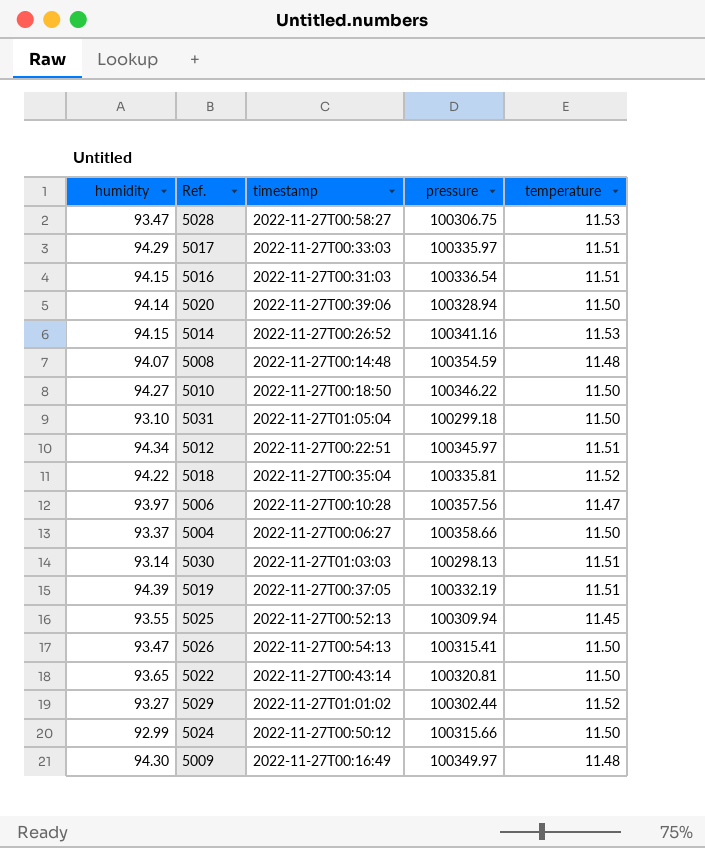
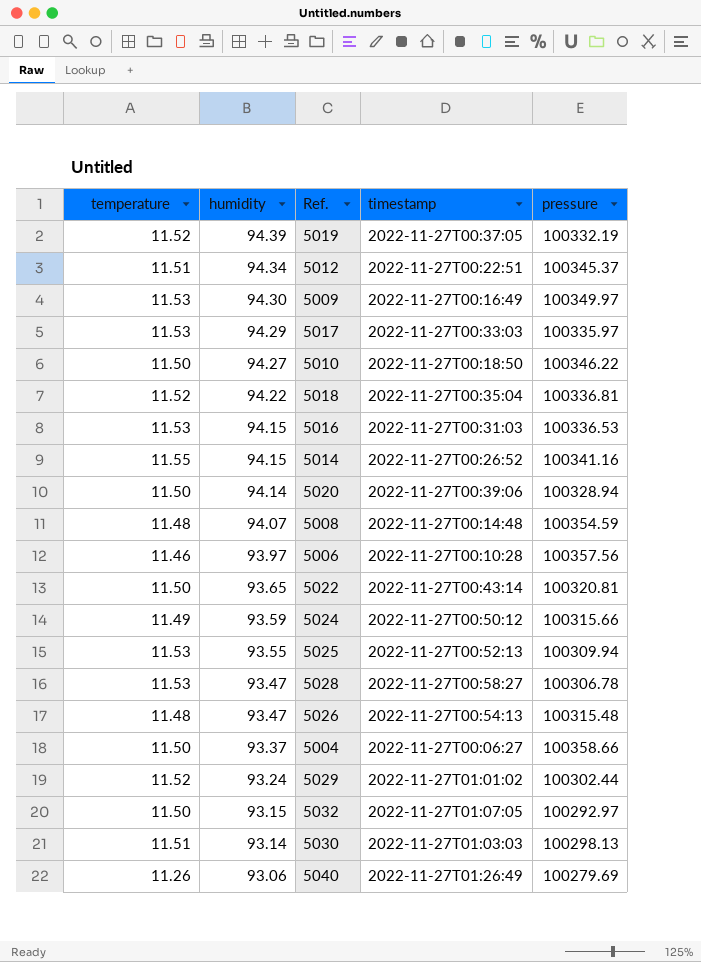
row order: none -> humidity descending
column temperature | position: 5 -> 1
row 5031: 93.10 | 2022-11-27T01:05:04 | 100299.18 | 11.50 -> none
5019 | temperature: 11.51 -> 11.52
5012 | pressure: 100345.97 -> 100345.37
5009 | temperature: 11.48 -> 11.53
5017 | temperature: 11.51 -> 11.53
5018 | pressure: 100335.81 -> 100336.81
5016 | temperature: 11.51 -> 11.53
5016 | pressure: 100336.54 -> 100336.53
5014 | temperature: 11.53 -> 11.55
5006 | temperature: 11.47 -> 11.46
5024 | temperature: 11.50 -> 11.49
5024 | humidity: 92.99 -> 93.59
5025 | temperature: 11.45 -> 11.53
5028 | pressure: 100306.75 -> 100306.78
5026 | temperature: 11.50 -> 11.48
5026 | pressure: 100315.41 -> 100315.48
5029 | humidity: 93.27 -> 93.24
row 5032: none -> 11.50 | 93.15 | 2022-11-27T01:07:05 | 100292.97
row 5040: none -> 11.26 | 93.06 | 2022-11-27T01:26:49 | 100279.69

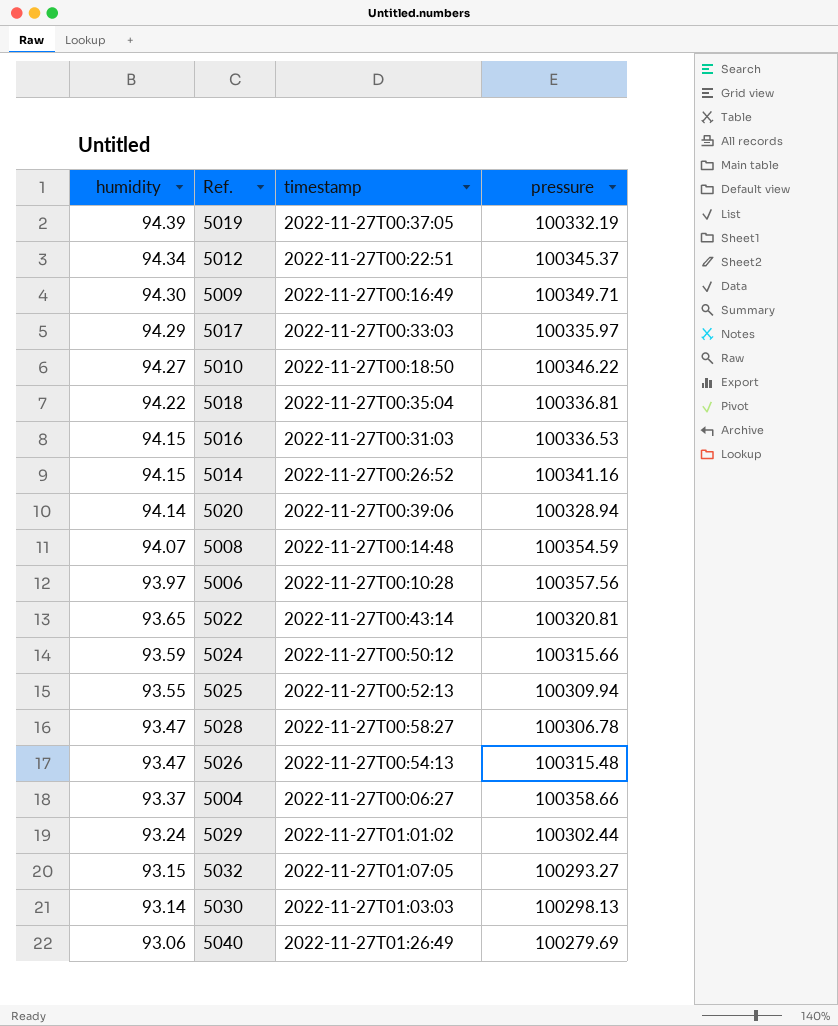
column temperature | position: 1 -> none
5009 | pressure: 100349.97 -> 100349.71
5032 | pressure: 100292.97 -> 100293.27

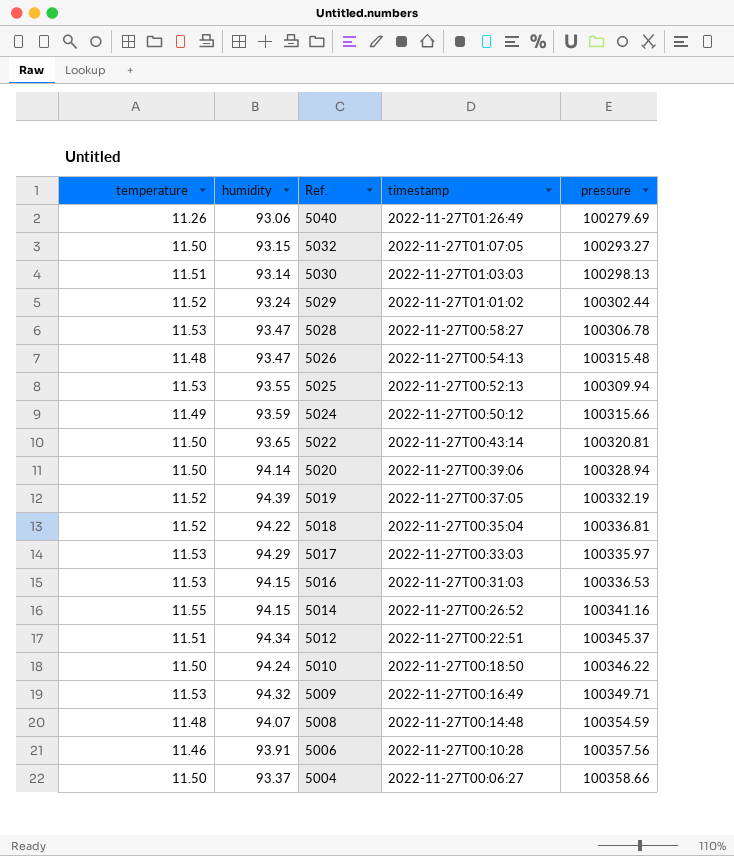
row order: humidity descending -> Ref. descending
column temperature | position: none -> 1
5010 | humidity: 94.27 -> 94.24
5009 | humidity: 94.30 -> 94.32
5006 | humidity: 93.97 -> 93.91

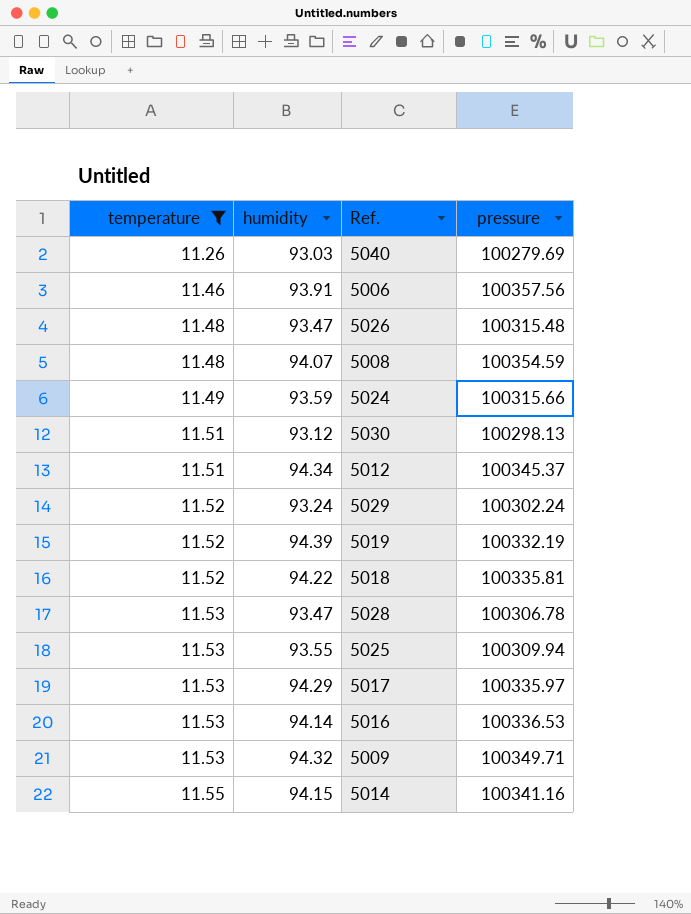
filter: none -> temperature != 11.50
row order: Ref. descending -> temperature ascending
column timestamp | position: 4 -> none
5040 | humidity: 93.06 -> 93.03
5030 | humidity: 93.14 -> 93.12
5029 | pressure: 100302.44 -> 100302.24
5018 | pressure: 100336.81 -> 100335.81
5016 | humidity: 94.15 -> 94.14

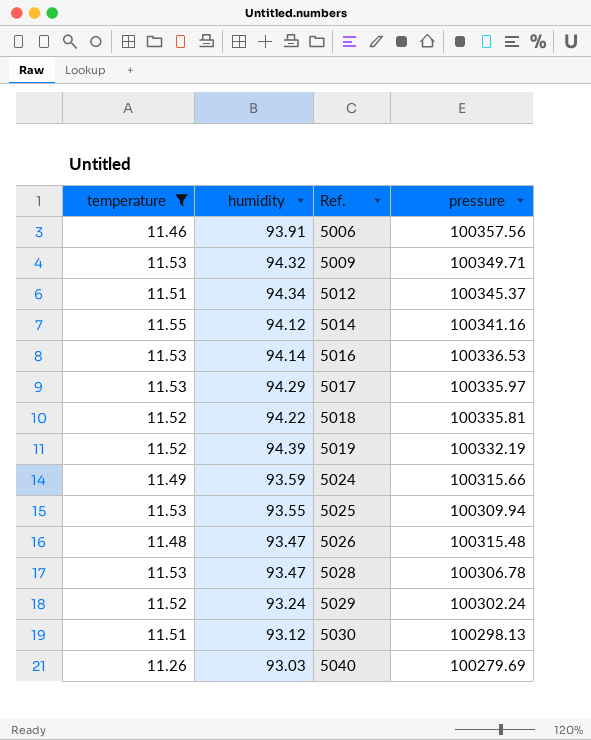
row order: temperature ascending -> Ref. ascending
row 5008: 11.48 | 94.07 | 100354.59 -> none
5014 | humidity: 94.15 -> 94.12

